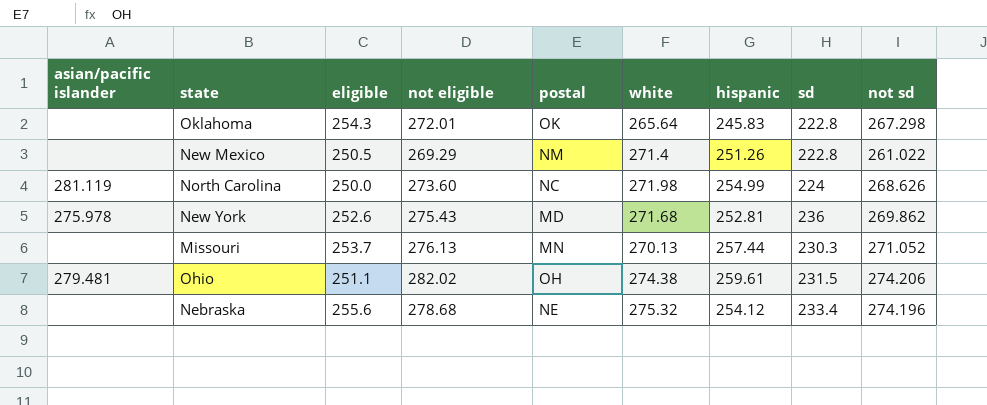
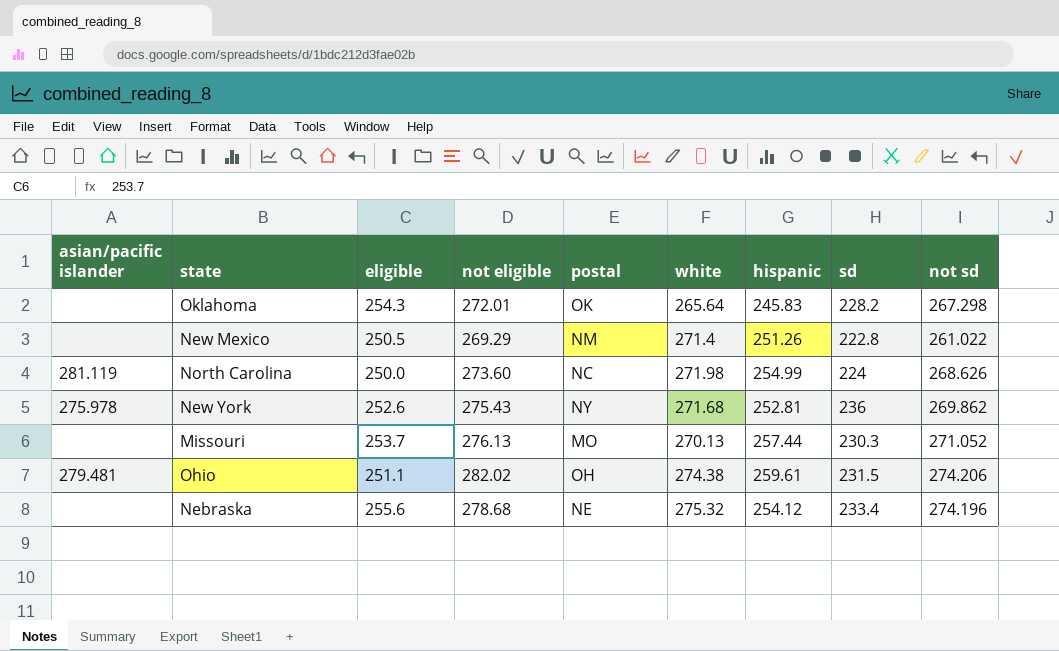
Oklahoma | sd: 222.8 -> 228.2
New York | postal: MD -> NY
Missouri | postal: MN -> MO

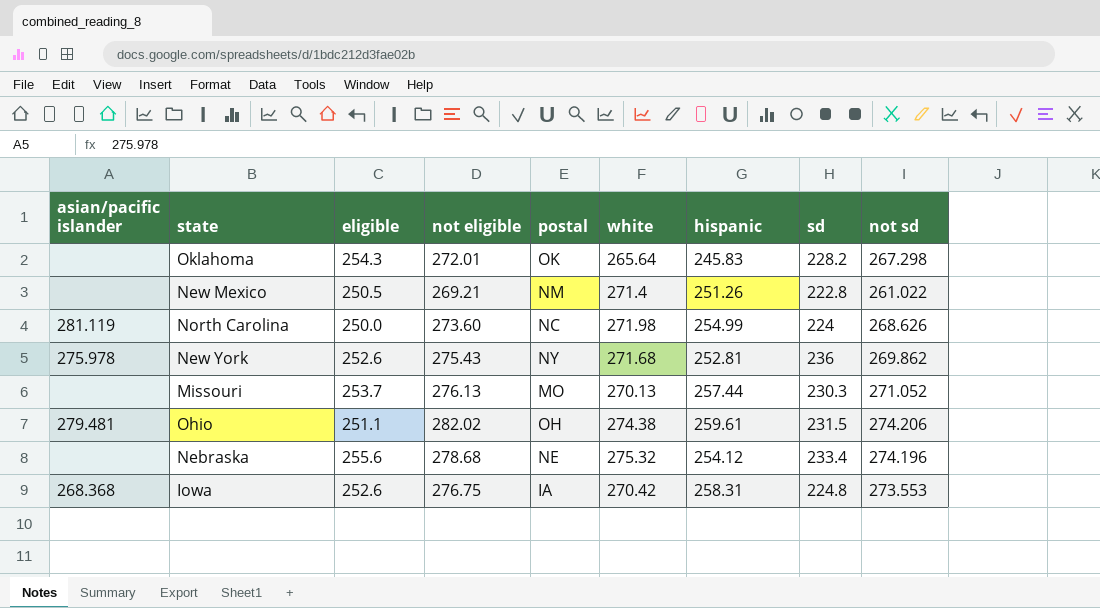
New Mexico | not eligible: 269.29 -> 269.21
row Iowa: none -> 268.368 | 252.6 | 276.75 | IA | 270.42 | 258.31 | 224.8 | 273.553

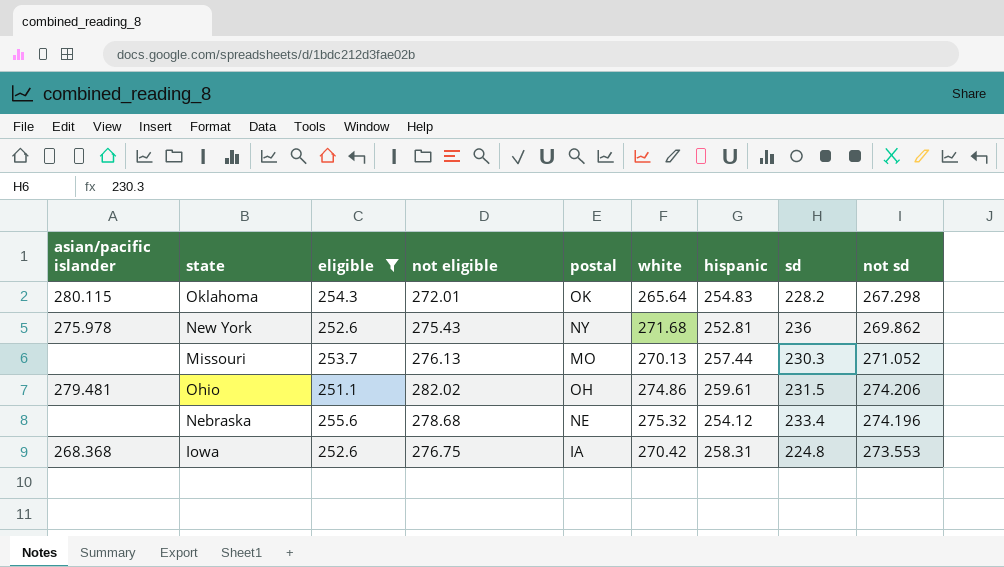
filter: none -> eligible >= 251.1
Oklahoma | asian/pacific islander: none -> 280.115
Oklahoma | hispanic: 245.83 -> 254.83
Ohio | white: 274.38 -> 274.86

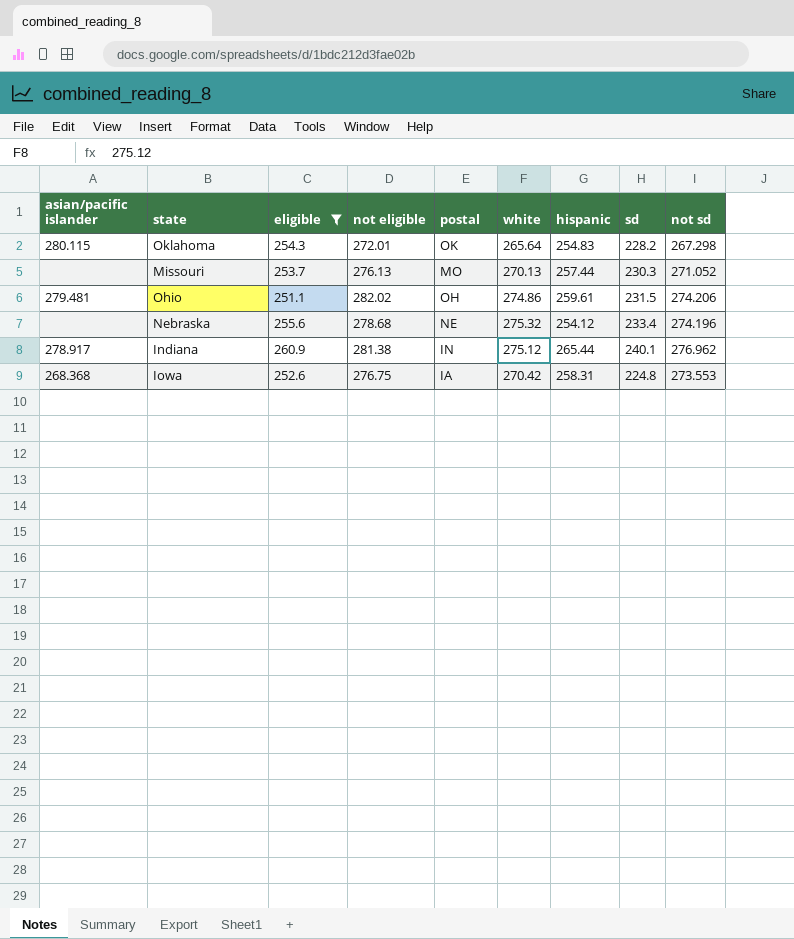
row New York: 275.978 | 252.6 | 275.43 | NY | 271.68 | 252.81 | 236 | 269.862 -> none
row Indiana: none -> 278.917 | 260.9 | 281.38 | IN | 275.12 | 265.44 | 240.1 | 276.962

